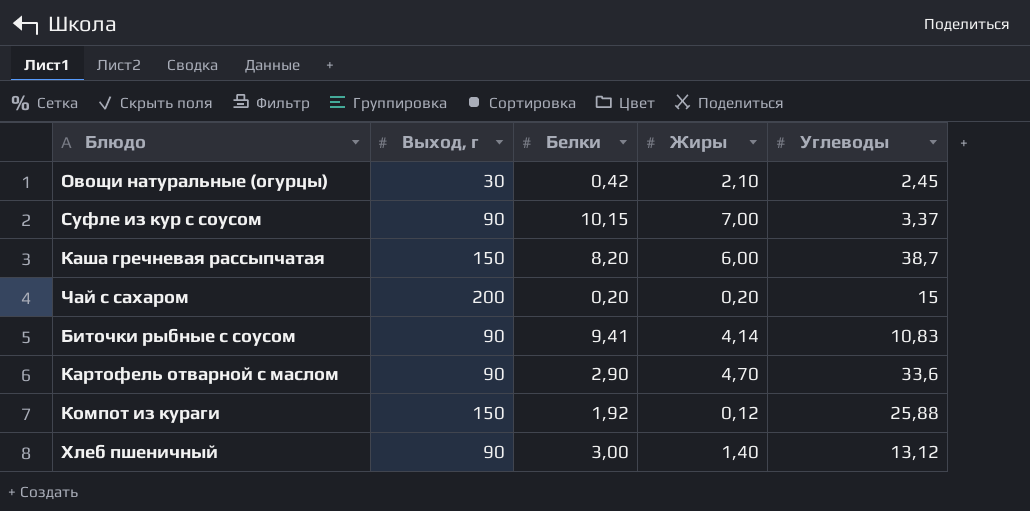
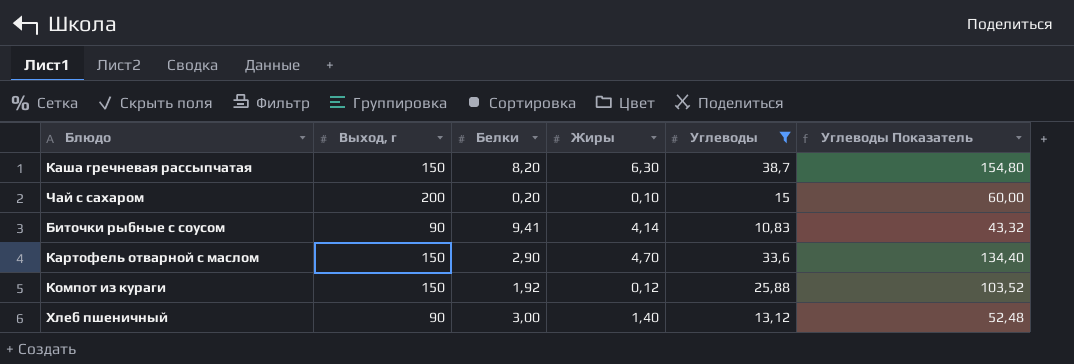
filter: none -> Углеводы >= 10,83
column Углеводы Показатель | formula: none -> [Углеводы] * 4
Каша гречневая рассыпчатая | Жиры: 6,00 -> 6,30
Чай с сахаром | Жиры: 0,20 -> 0,10
Картофель отварной с маслом | Выход, г: 90 -> 150

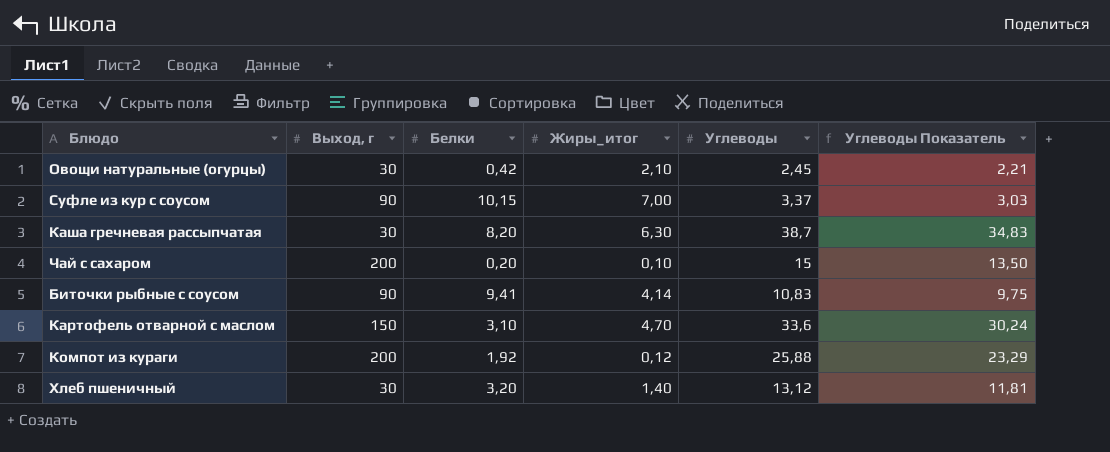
filter: Углеводы >= 10,83 -> none
column name: Жиры -> Жиры_итог
column Углеводы Показатель | formula: [Углеводы] * 4 -> [Углеводы] * 0,9
Каша гречневая рассыпчатая | Выход, г: 150 -> 30
Картофель отварной с маслом | Белки: 2,90 -> 3,10
Компот из кураги | Выход, г: 150 -> 200
Хлеб пшеничный | Выход, г: 90 -> 30
Хлеб пшеничный | Белки: 3,00 -> 3,20

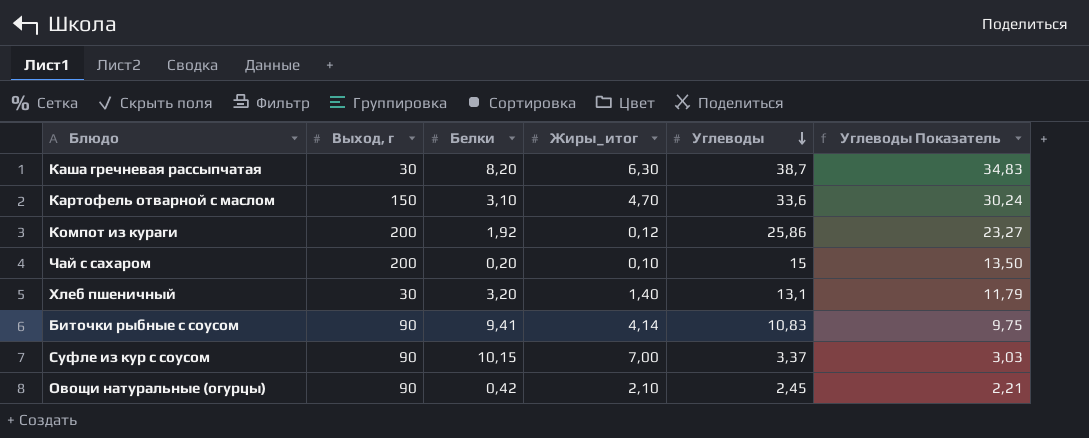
row order: none -> Углеводы descending
Компот из кураги | Углеводы: 25,88 -> 25,86
Компот из кураги | Углеводы Показатель: 23,29 -> 23,27
Хлеб пшеничный | Углеводы: 13,12 -> 13,1
Хлеб пшеничный | Углеводы Показатель: 11,81 -> 11,79
Овощи натуральные (огурцы) | Выход, г: 30 -> 90

